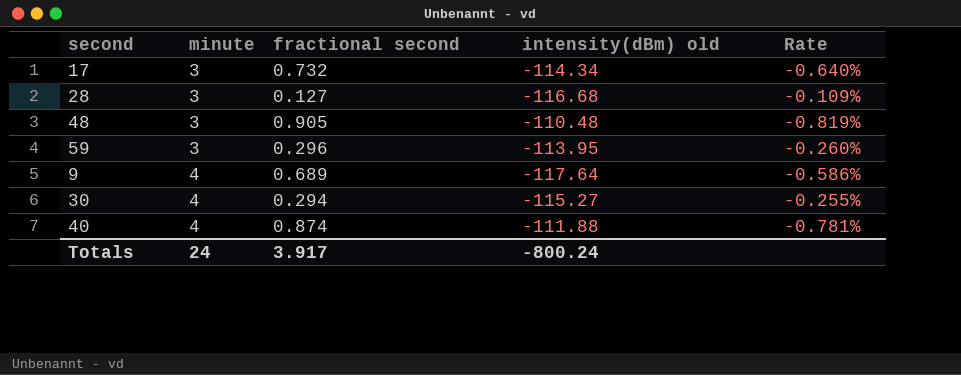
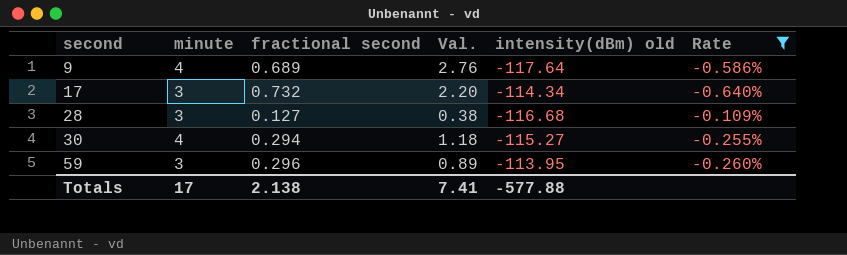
filter: none -> Rate >= -0.640%
row order: minute ascending -> second ascending
column Val. | formula: none -> [minute] * [fractional second]
Totals | minute: 24 -> 17
Totals | fractional second: 3.917 -> 2.138
Totals | intensity(dBm) old: -800.24 -> -577.88

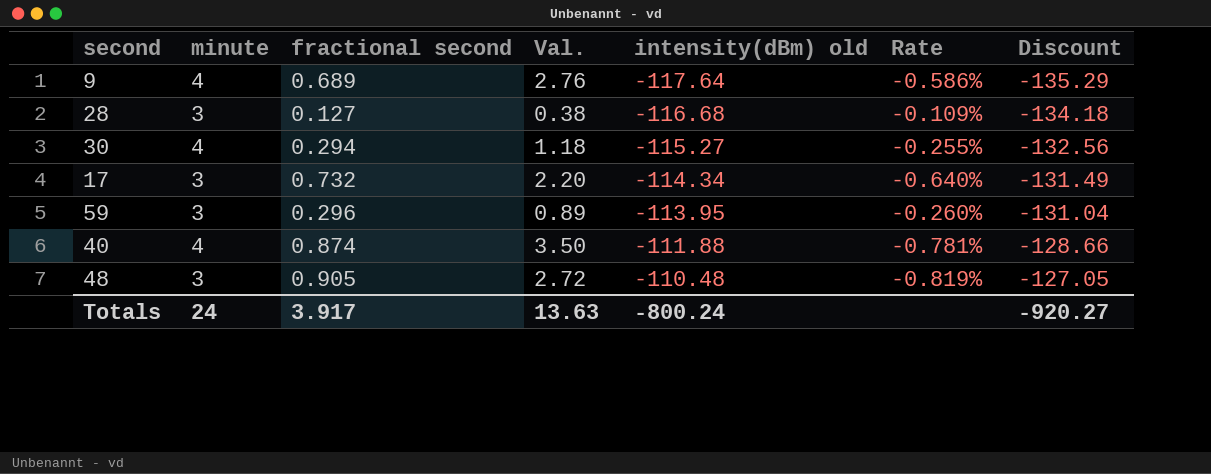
filter: Rate >= -0.640% -> none
row order: second ascending -> intensity(dBm) old ascending
column Discount | formula: none -> [intensity(dBm) old] * 1.15
Totals | minute: 17 -> 24
Totals | fractional second: 2.138 -> 3.917
Totals | Val.: 7.41 -> 13.63
Totals | intensity(dBm) old: -577.88 -> -800.24

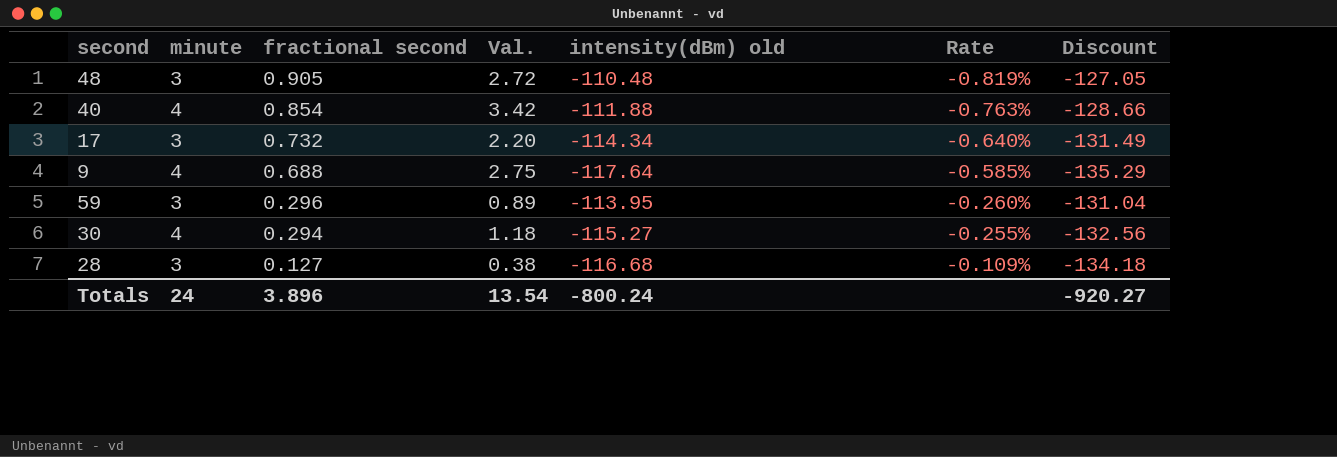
row order: intensity(dBm) old ascending -> fractional second descending
40 | fractional second: 0.874 -> 0.854
40 | Val.: 3.50 -> 3.42
40 | Rate: -0.781% -> -0.763%
9 | fractional second: 0.689 -> 0.688
9 | Val.: 2.76 -> 2.75
9 | Rate: -0.586% -> -0.585%
Totals | fractional second: 3.917 -> 3.896
Totals | Val.: 13.63 -> 13.54

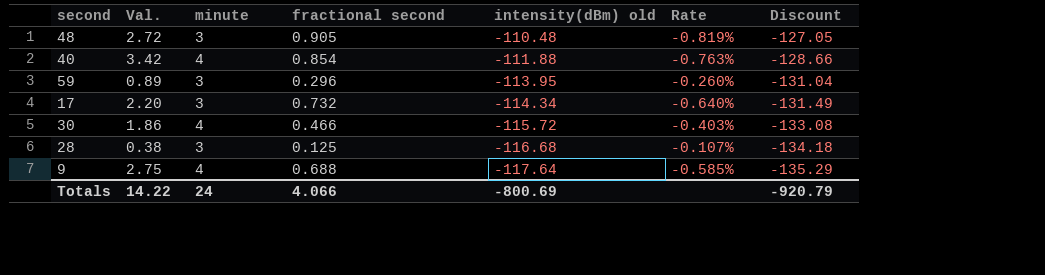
row order: fractional second descending -> intensity(dBm) old descending
column Val. | position: 4 -> 2
30 | Val.: 1.18 -> 1.86
30 | fractional second: 0.294 -> 0.466
30 | intensity(dBm) old: -115.27 -> -115.72
30 | Rate: -0.255% -> -0.403%
30 | Discount: -132.56 -> -133.08
28 | fractional second: 0.127 -> 0.125
28 | Rate: -0.109% -> -0.107%
Totals | Val.: 13.54 -> 14.22
Totals | fractional second: 3.896 -> 4.066
Totals | intensity(dBm) old: -800.24 -> -800.69
Totals | Discount: -920.27 -> -920.79

